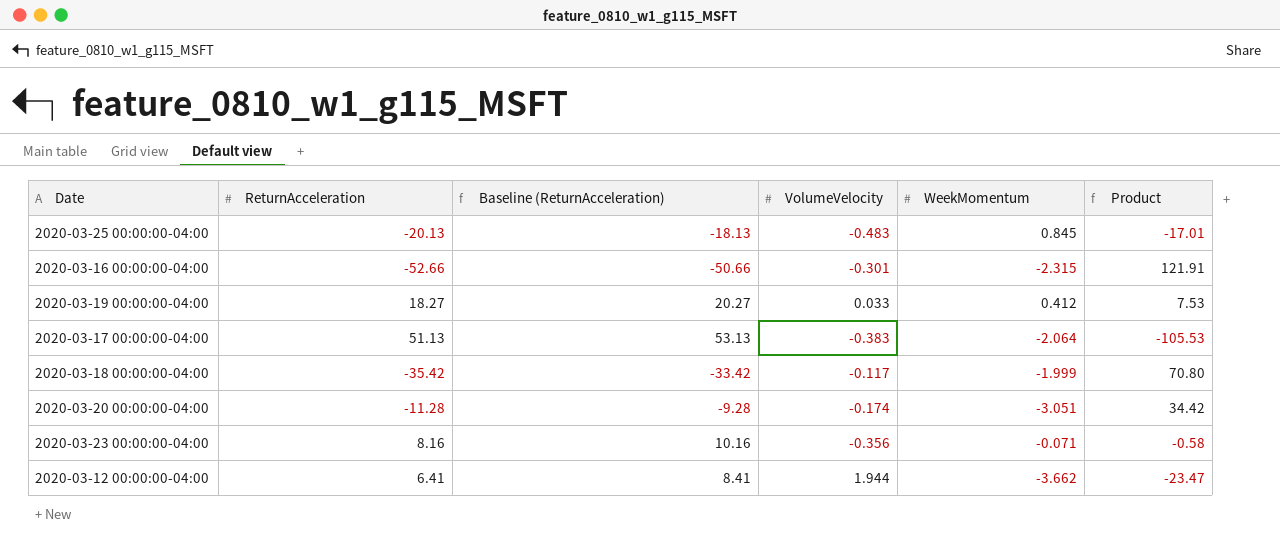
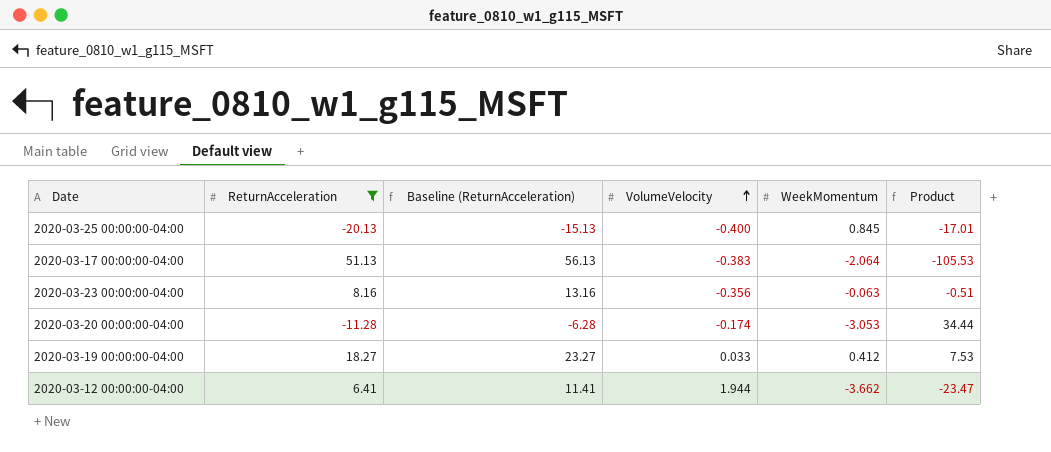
filter: none -> ReturnAcceleration >= -20.13
row order: none -> VolumeVelocity ascending
column Baseline (ReturnAcceleration) | formula: [ReturnAcceleration] + 2 -> [ReturnAcceleration] + 5
2020-03-25 00:00:00-04:00 | VolumeVelocity: -0.483 -> -0.400
2020-03-23 00:00:00-04:00 | WeekMomentum: -0.071 -> -0.063
2020-03-23 00:00:00-04:00 | Product: -0.58 -> -0.51
2020-03-20 00:00:00-04:00 | WeekMomentum: -3.051 -> -3.053
2020-03-20 00:00:00-04:00 | Product: 34.42 -> 34.44

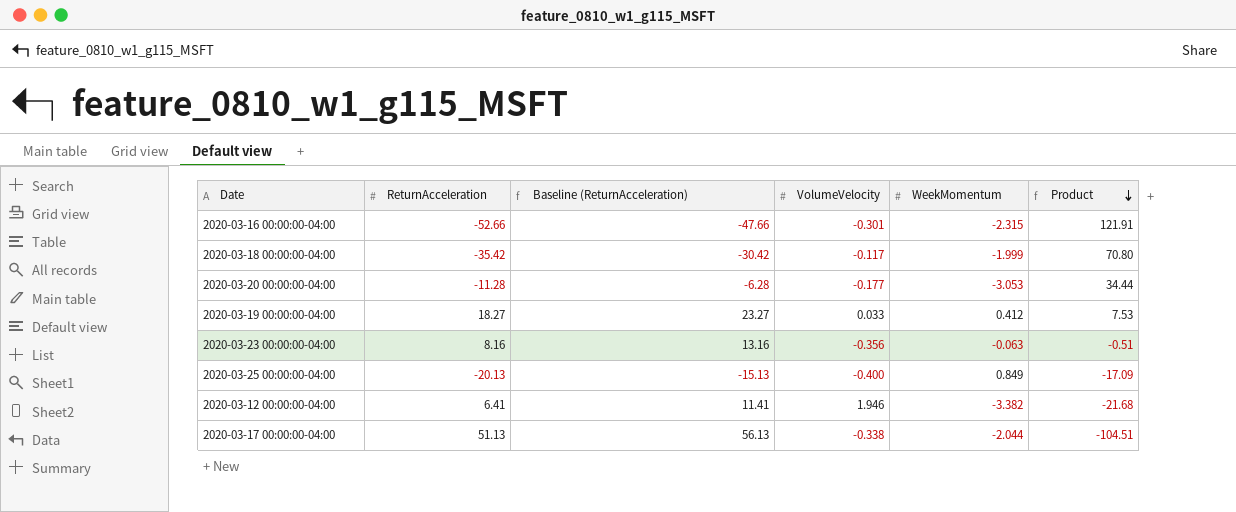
filter: ReturnAcceleration >= -20.13 -> none
row order: VolumeVelocity ascending -> Product descending
2020-03-20 00:00:00-04:00 | VolumeVelocity: -0.174 -> -0.177
2020-03-25 00:00:00-04:00 | WeekMomentum: 0.845 -> 0.849
2020-03-25 00:00:00-04:00 | Product: -17.01 -> -17.09
2020-03-12 00:00:00-04:00 | VolumeVelocity: 1.944 -> 1.946
2020-03-12 00:00:00-04:00 | WeekMomentum: -3.662 -> -3.382
2020-03-12 00:00:00-04:00 | Product: -23.47 -> -21.68
2020-03-17 00:00:00-04:00 | VolumeVelocity: -0.383 -> -0.338
2020-03-17 00:00:00-04:00 | WeekMomentum: -2.064 -> -2.044
2020-03-17 00:00:00-04:00 | Product: -105.53 -> -104.51

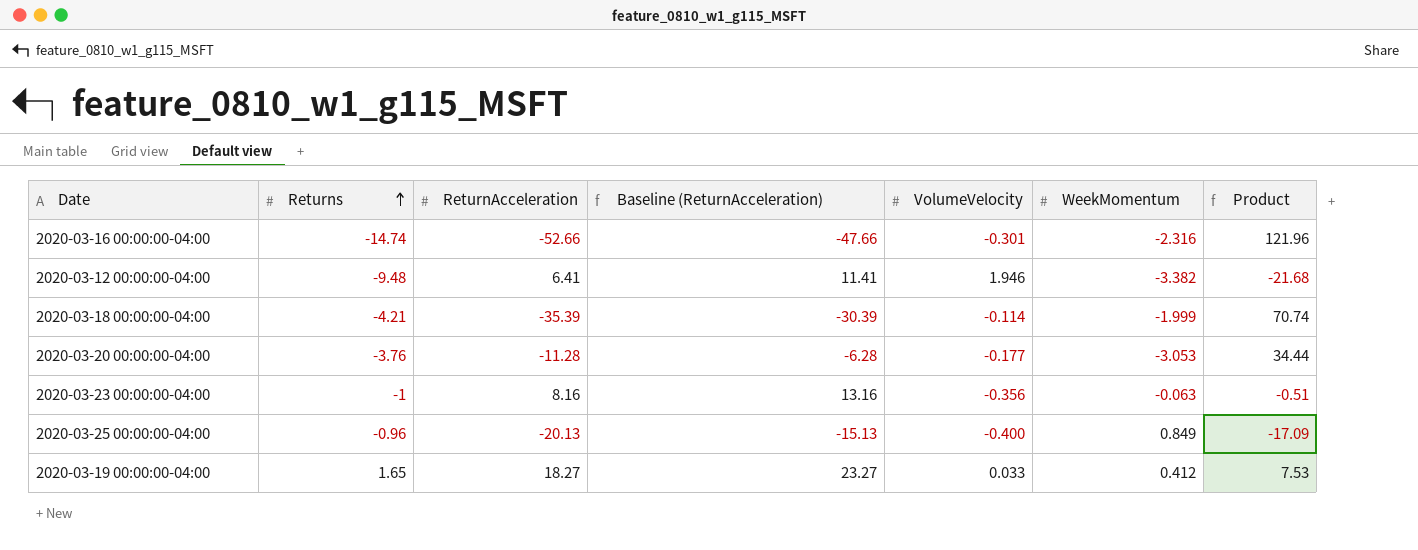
row order: Product descending -> Returns ascending
column Returns | position: none -> 2
row 2020-03-17 00:00:00-04:00: 51.13 | 56.13 | -0.338 | -2.044 | -104.51 -> none
2020-03-16 00:00:00-04:00 | WeekMomentum: -2.315 -> -2.316
2020-03-16 00:00:00-04:00 | Product: 121.91 -> 121.96
2020-03-18 00:00:00-04:00 | ReturnAcceleration: -35.42 -> -35.39
2020-03-18 00:00:00-04:00 | Baseline (ReturnAcceleration): -30.42 -> -30.39
2020-03-18 00:00:00-04:00 | VolumeVelocity: -0.117 -> -0.114
2020-03-18 00:00:00-04:00 | Product: 70.80 -> 70.74

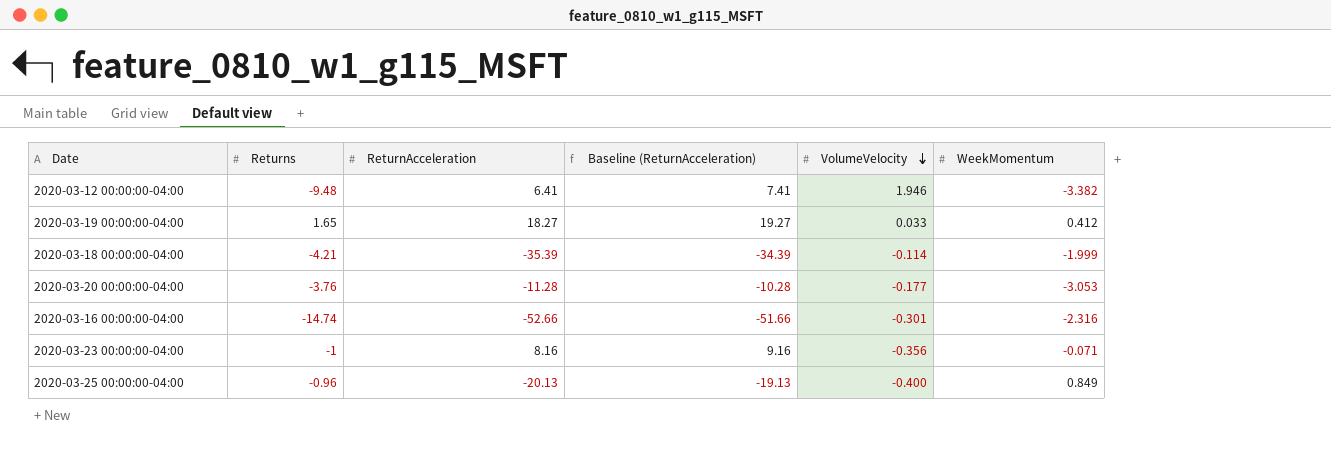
row order: Returns ascending -> VolumeVelocity descending
column Product | formula: [ReturnAcceleration] * [WeekMomentum] -> none
column Baseline (ReturnAcceleration) | formula: [ReturnAcceleration] + 5 -> [ReturnAcceleration] + 1
2020-03-23 00:00:00-04:00 | WeekMomentum: -0.063 -> -0.071

